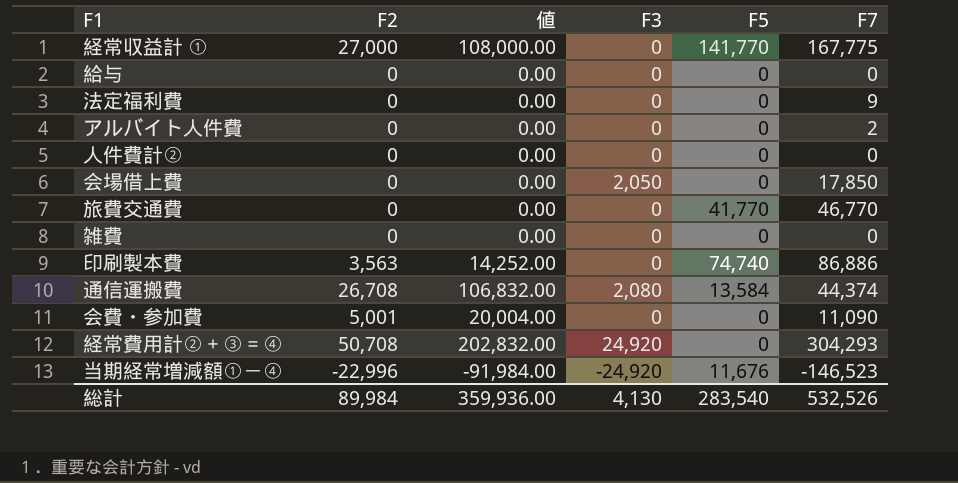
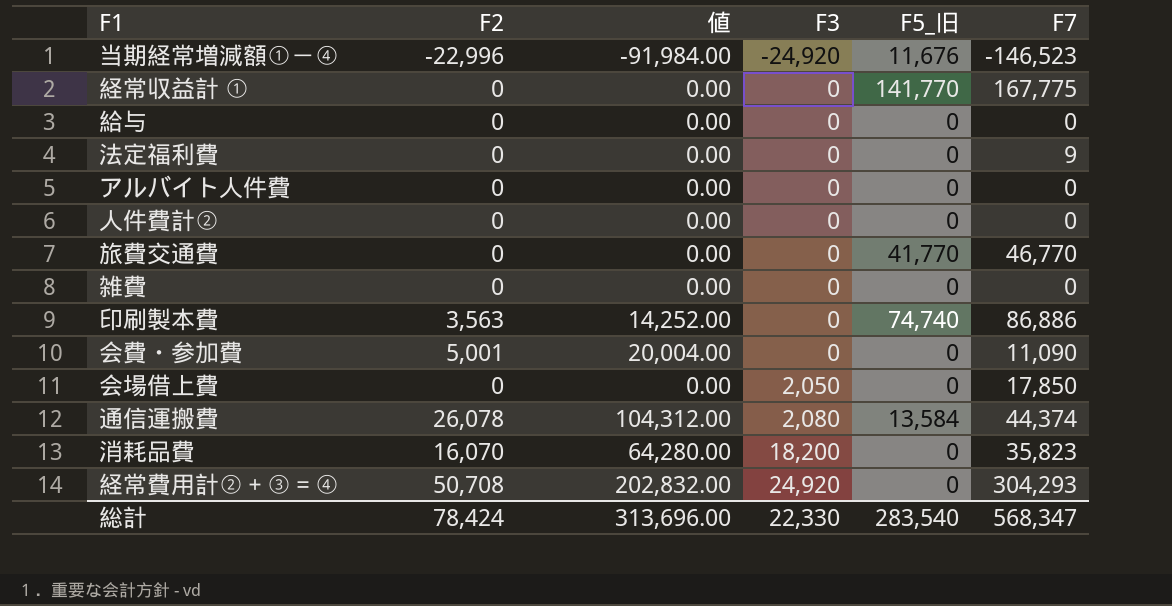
row order: none -> F3 ascending
column name: F5 -> F5_旧
経常収益計 ① | F2: 27,000 -> 0
経常収益計 ① | 値: 108,000.00 -> 0.00
アルバイト人件費 | F7: 2 -> 0
通信運搬費 | F2: 26,708 -> 26,078
通信運搬費 | 値: 106,832.00 -> 104,312.00
row 消耗品費: none -> 16,070 | 64,280.00 | 18,200 | 0 | 35,823
総計 | F2: 89,984 -> 78,424
総計 | 値: 359,936.00 -> 313,696.00
総計 | F3: 4,130 -> 22,330
総計 | F7: 532,526 -> 568,347

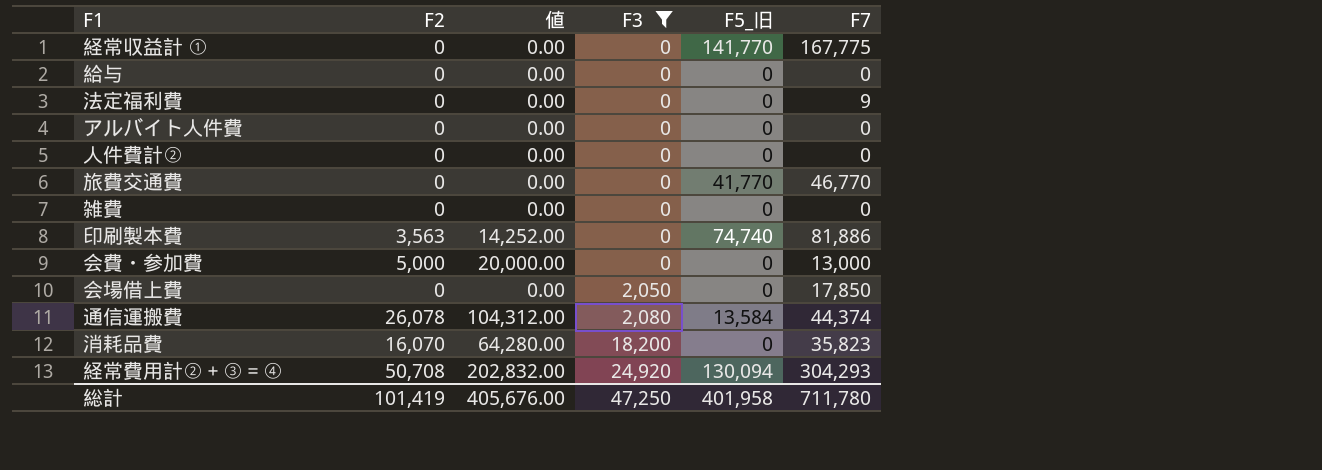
filter: none -> F3 != -24,920
印刷製本費 | F7: 86,886 -> 81,886
会費・参加費 | F2: 5,001 -> 5,000
会費・参加費 | 値: 20,004.00 -> 20,000.00
会費・参加費 | F7: 11,090 -> 13,000
経常費用計②＋③＝④ | F5_旧: 0 -> 130,094
総計 | F2: 78,424 -> 101,419
総計 | 値: 313,696.00 -> 405,676.00
総計 | F3: 22,330 -> 47,250
総計 | F5_旧: 283,540 -> 401,958
総計 | F7: 568,347 -> 711,780

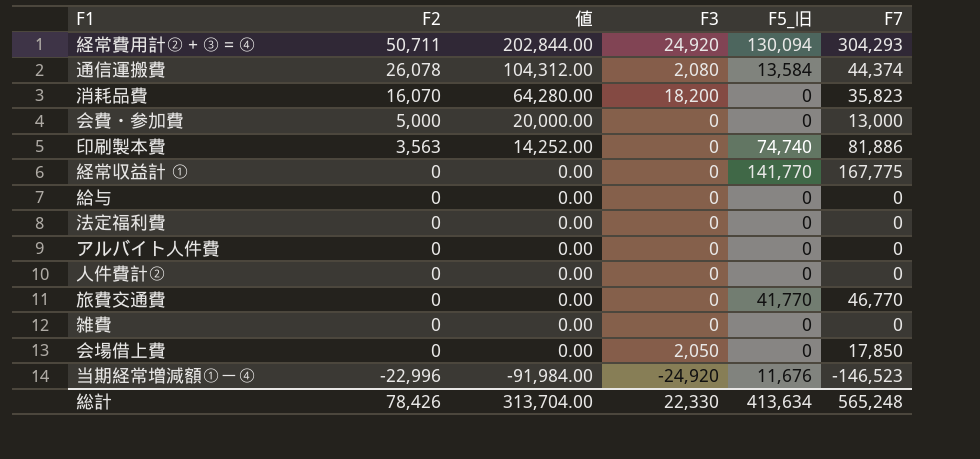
filter: F3 != -24,920 -> none
row order: F3 ascending -> F2 descending
経常費用計②＋③＝④ | F2: 50,708 -> 50,711
経常費用計②＋③＝④ | 値: 202,832.00 -> 202,844.00
法定福利費 | F7: 9 -> 0
総計 | F2: 101,419 -> 78,426
総計 | 値: 405,676.00 -> 313,704.00
総計 | F3: 47,250 -> 22,330
総計 | F5_旧: 401,958 -> 413,634
総計 | F7: 711,780 -> 565,248

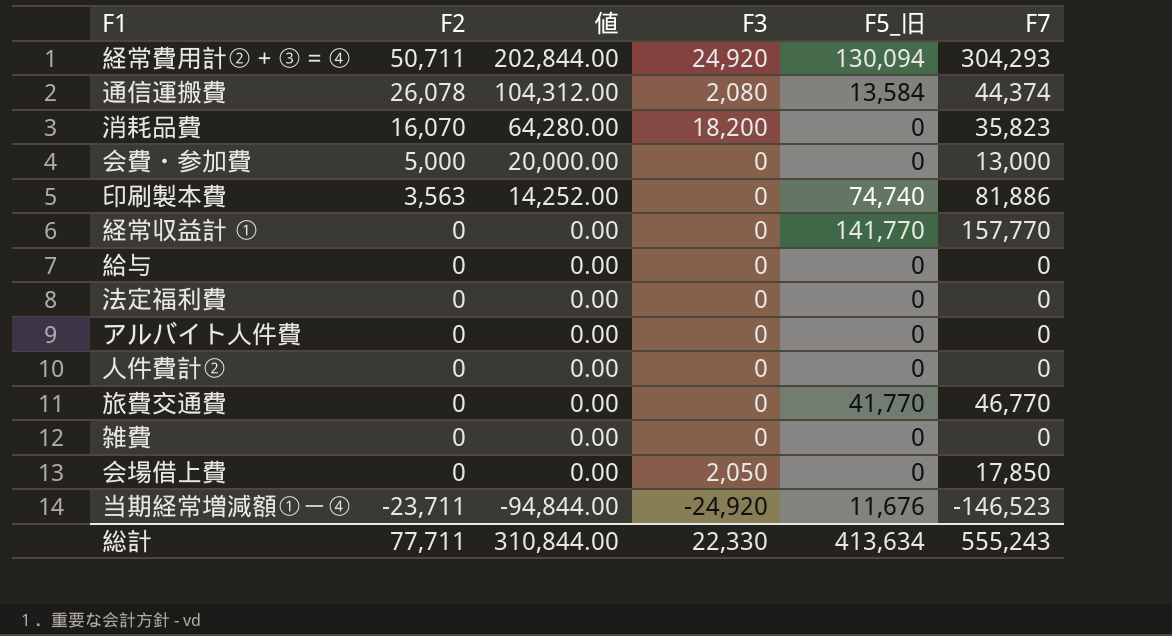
経常収益計 ① | F7: 167,775 -> 157,770
当期経常増減額①－④ | F2: -22,996 -> -23,711
当期経常増減額①－④ | 値: -91,984.00 -> -94,844.00
総計 | F2: 78,426 -> 77,711
総計 | 値: 313,704.00 -> 310,844.00
総計 | F7: 565,248 -> 555,243

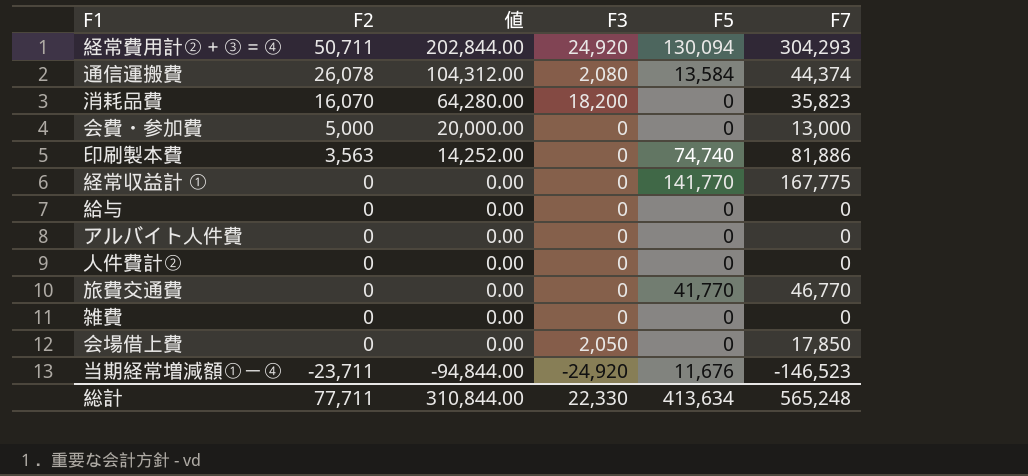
column name: F5_旧 -> F5
row 法定福利費: 0 | 0.00 | 0 | 0 | 0 -> none
経常収益計 ① | F7: 157,770 -> 167,775
総計 | F7: 555,243 -> 565,248

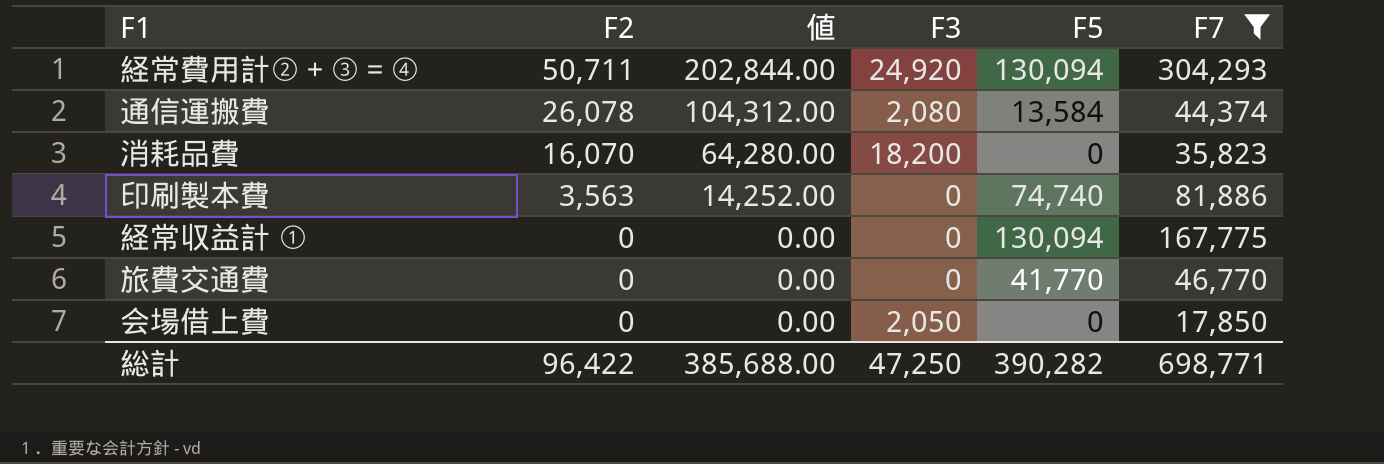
filter: none -> F7 >= 17,850
経常収益計 ① | F5: 141,770 -> 130,094
総計 | F2: 77,711 -> 96,422
総計 | 値: 310,844.00 -> 385,688.00
総計 | F3: 22,330 -> 47,250
総計 | F5: 413,634 -> 390,282
総計 | F7: 565,248 -> 698,771

